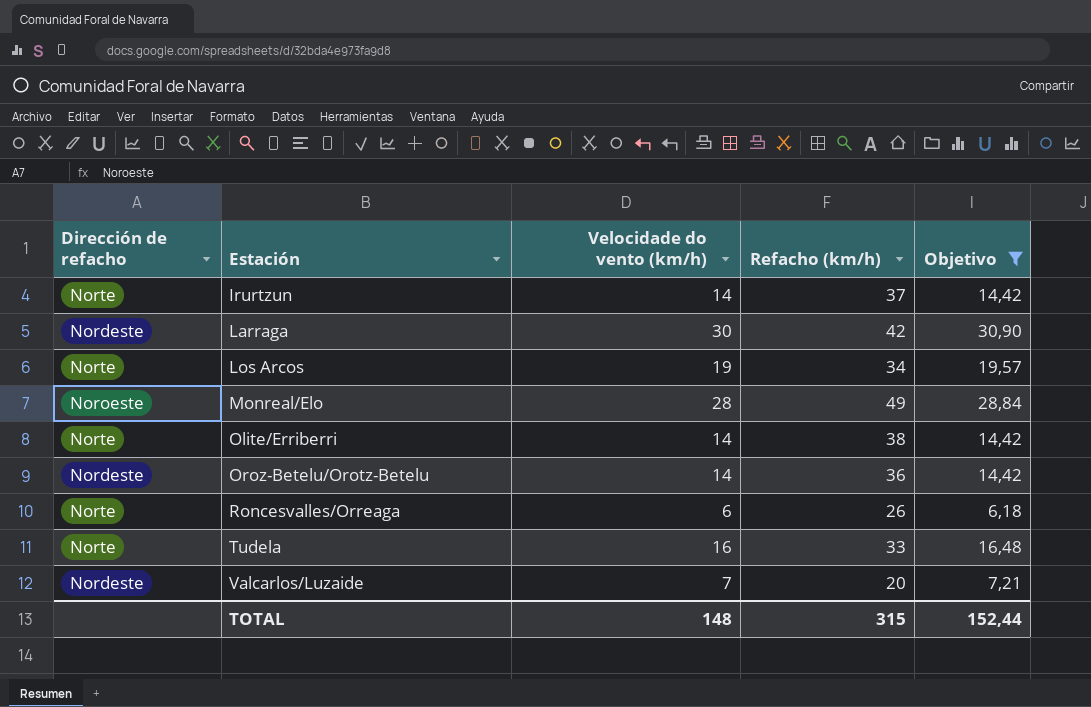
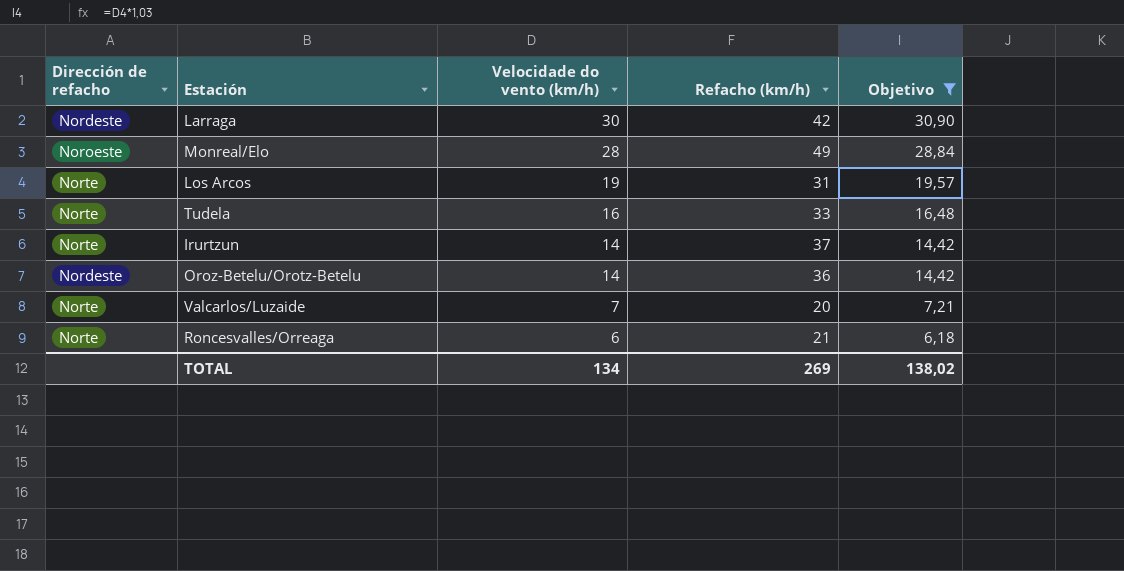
row order: Estación ascending -> Velocidade do vento (km/h) descending
row Olite/Erriberri: Norte | 14 | 38 | 14,42 -> none
Los Arcos | Refacho (km/h): 34 -> 31
Valcarlos/Luzaide | Dirección de refacho: Nordeste -> Norte
Roncesvalles/Orreaga | Refacho (km/h): 26 -> 21
TOTAL | Velocidade do vento (km/h): 148 -> 134
TOTAL | Refacho (km/h): 315 -> 269
TOTAL | Objetivo: 152,44 -> 138,02

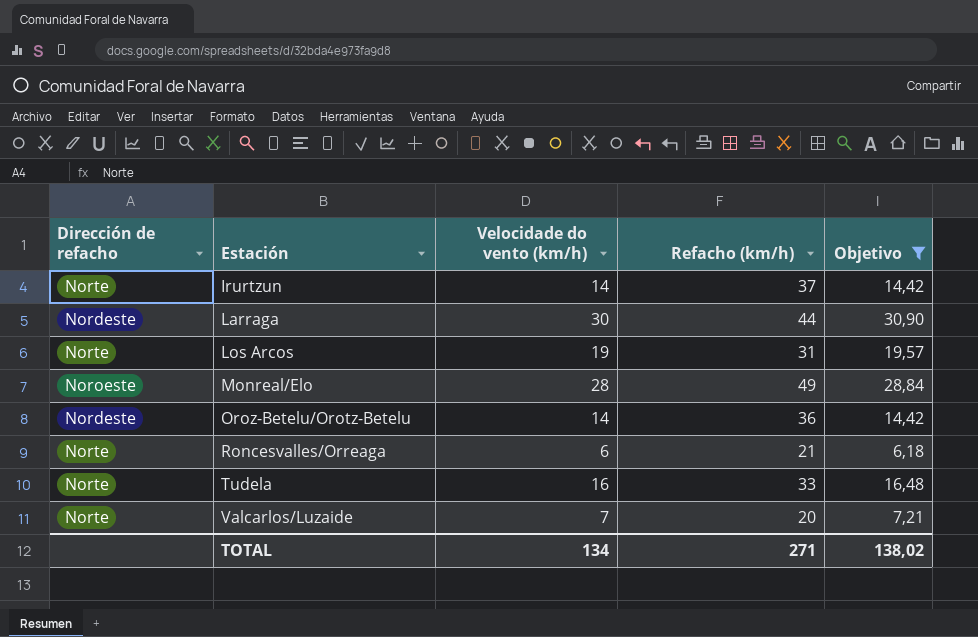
row order: Velocidade do vento (km/h) descending -> Estación ascending
Larraga | Refacho (km/h): 42 -> 44
TOTAL | Refacho (km/h): 269 -> 271

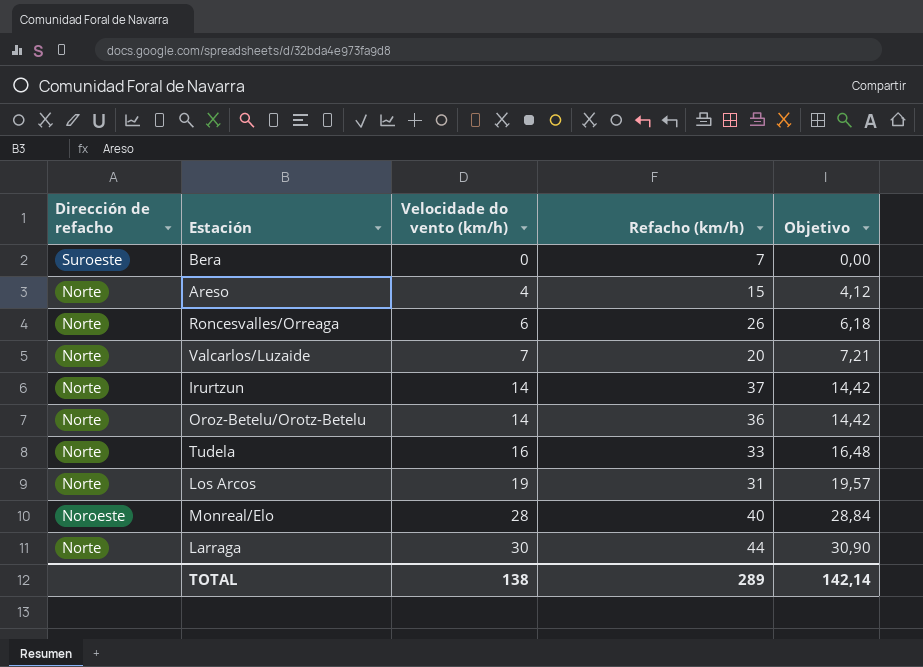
filter: Objetivo >= 6,18 -> none
row order: Estación ascending -> Velocidade do vento (km/h) ascending
Roncesvalles/Orreaga | Refacho (km/h): 21 -> 26
Oroz-Betelu/Orotz-Betelu | Dirección de refacho: Nordeste -> Norte
Monreal/Elo | Refacho (km/h): 49 -> 40
Larraga | Dirección de refacho: Nordeste -> Norte
TOTAL | Velocidade do vento (km/h): 134 -> 138
TOTAL | Refacho (km/h): 271 -> 289
TOTAL | Objetivo: 138,02 -> 142,14

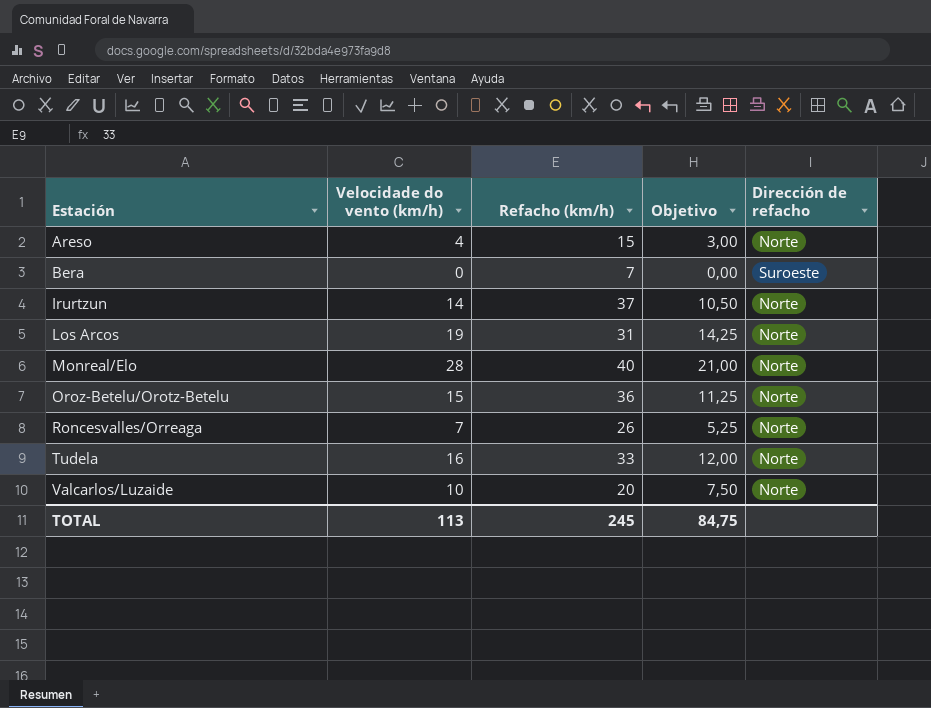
row order: Velocidade do vento (km/h) ascending -> Estación ascending
column Objetivo | formula: [Velocidade do vento (km/h)] * 1,03 -> [Velocidade do vento (km/h)] * 0,75
column Dirección de refacho | position: 1 -> 5
row Larraga: Norte | 30 | 44 | 30,90 -> none
Monreal/Elo | Dirección de refacho: Noroeste -> Norte
Oroz-Betelu/Orotz-Betelu | Velocidade do vento (km/h): 14 -> 15
Roncesvalles/Orreaga | Velocidade do vento (km/h): 6 -> 7
Valcarlos/Luzaide | Velocidade do vento (km/h): 7 -> 10
TOTAL | Velocidade do vento (km/h): 138 -> 113
TOTAL | Refacho (km/h): 289 -> 245
TOTAL | Objetivo: 142,14 -> 84,75

